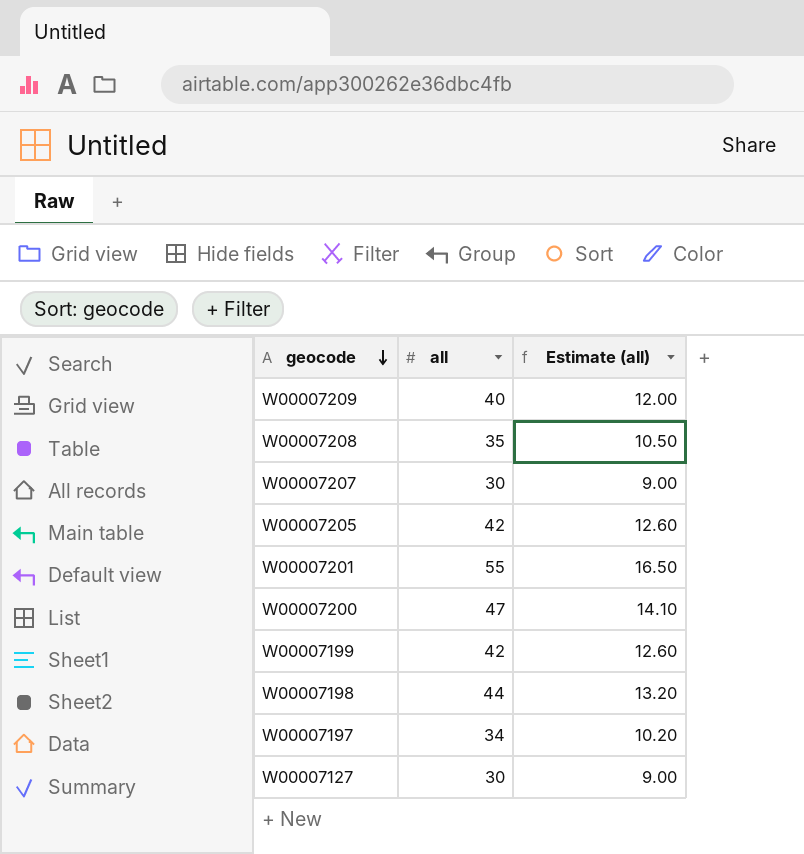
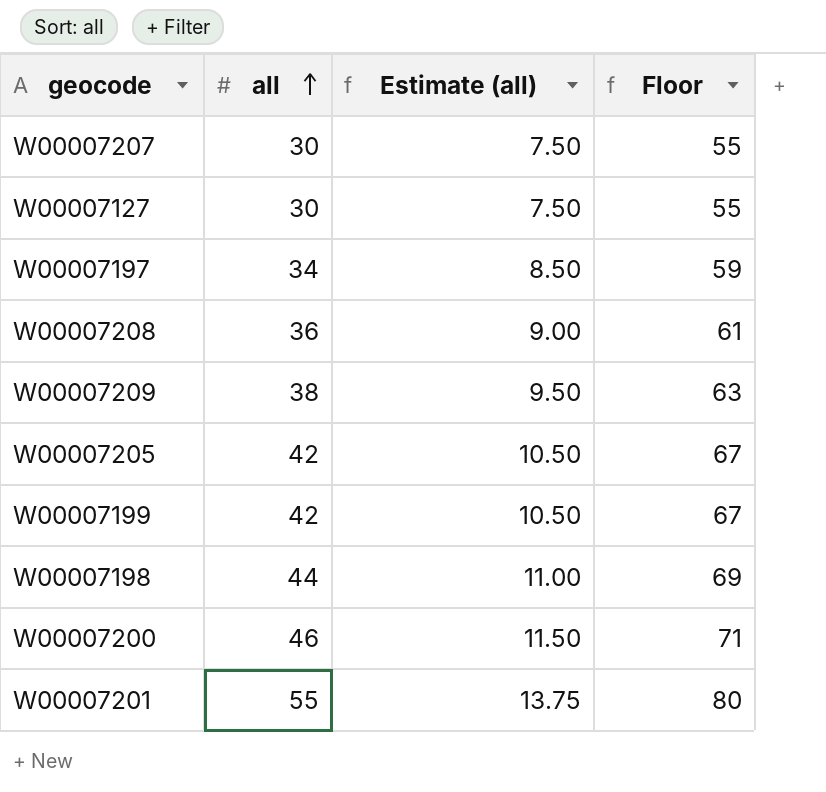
row order: geocode descending -> all ascending
column Estimate (all) | formula: [all] * 0.3 -> [all] * 0.25
column Floor | formula: none -> [all] + 25
W00007208 | all: 35 -> 36
W00007209 | all: 40 -> 38
W00007200 | all: 47 -> 46

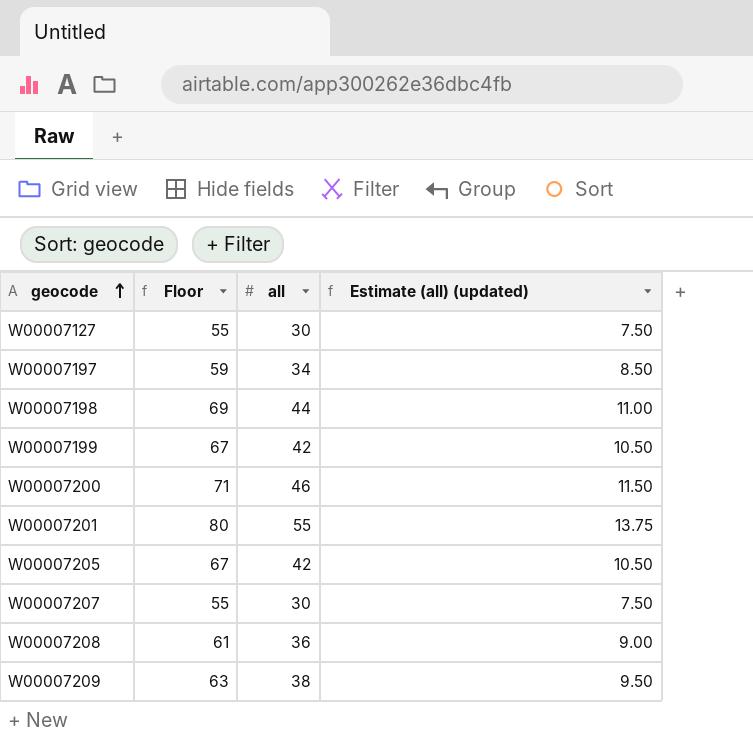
row order: all ascending -> geocode ascending
column Floor | position: 4 -> 2
column name: Estimate (all) -> Estimate (all) (updated)

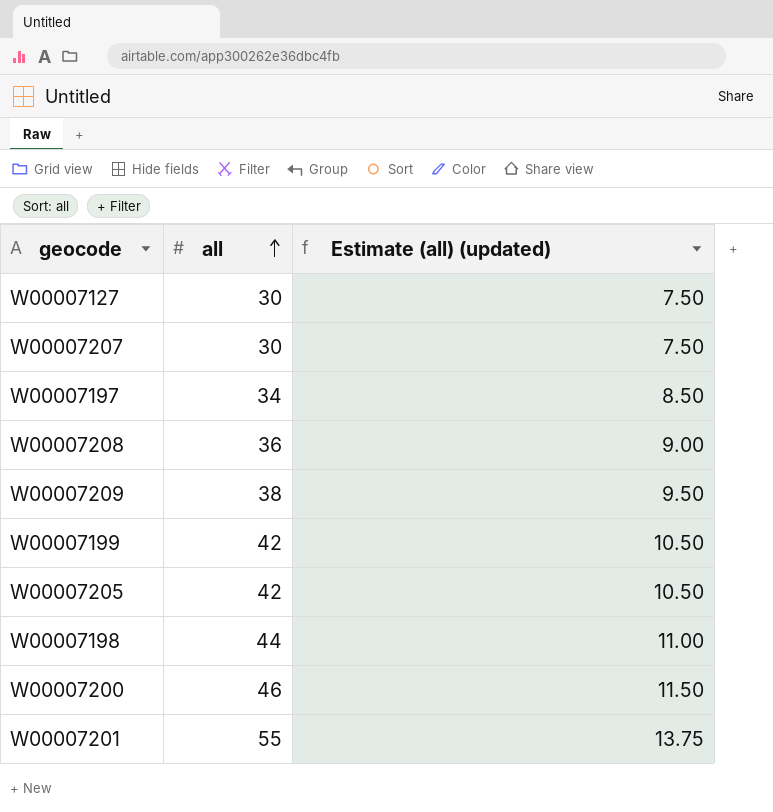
row order: geocode ascending -> all ascending
column Floor | formula: [all] + 25 -> none

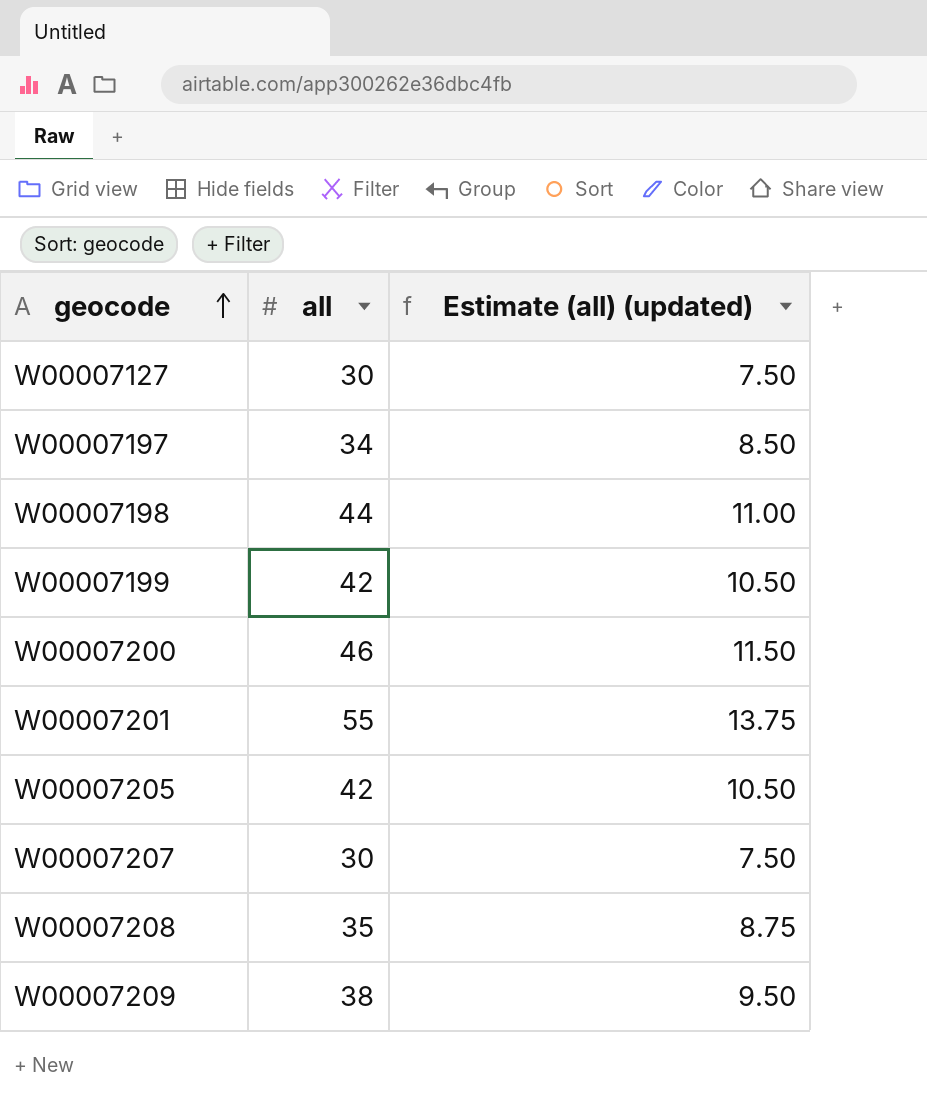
row order: all ascending -> geocode ascending
W00007208 | all: 36 -> 35
W00007208 | Estimate (all) (updated): 9.00 -> 8.75

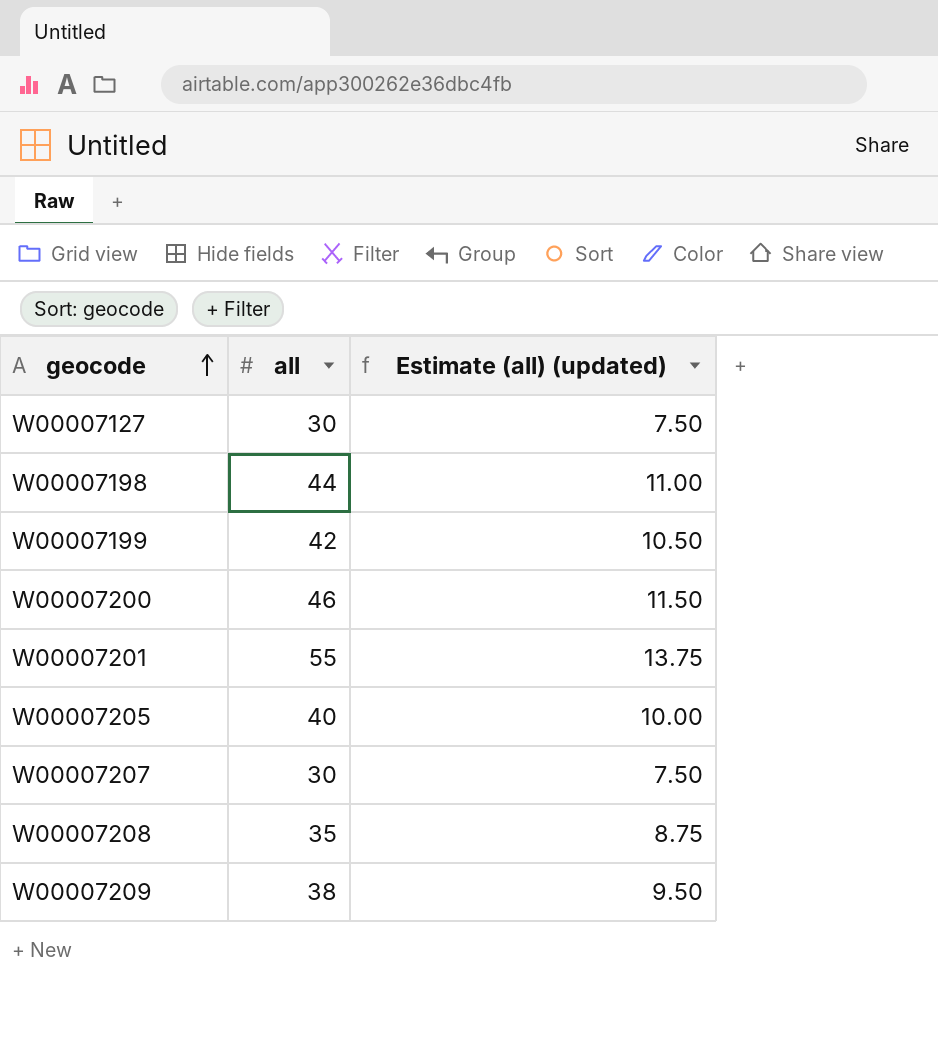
row W00007197: 34 | 8.50 -> none
W00007205 | all: 42 -> 40
W00007205 | Estimate (all) (updated): 10.50 -> 10.00

